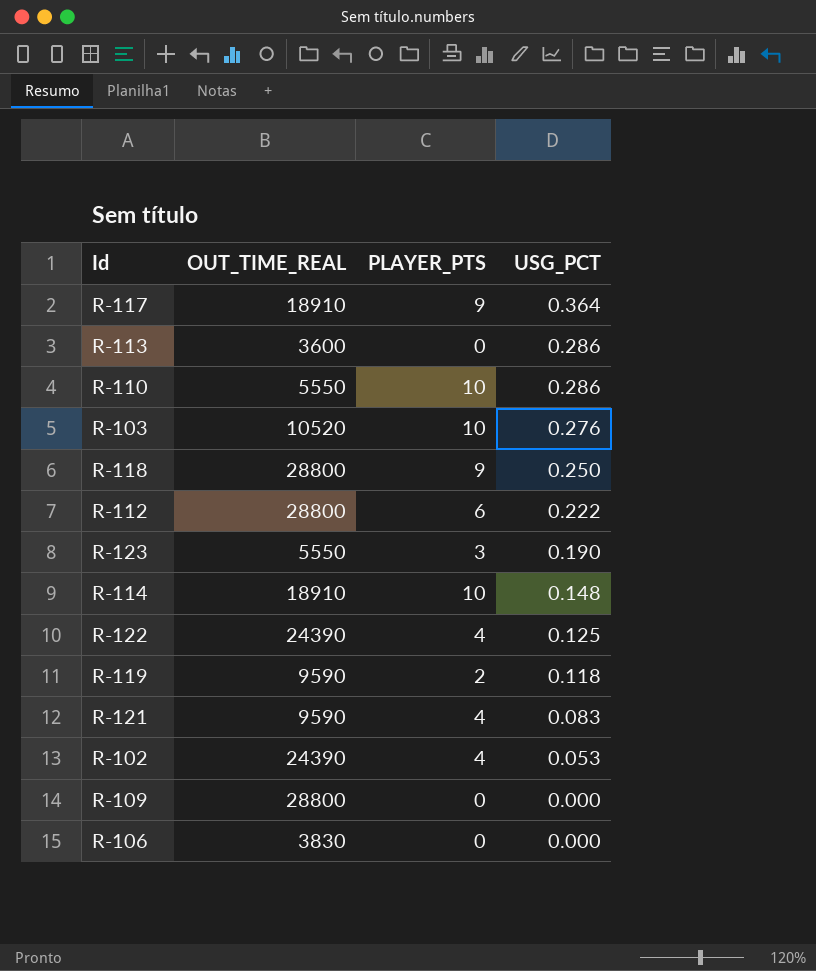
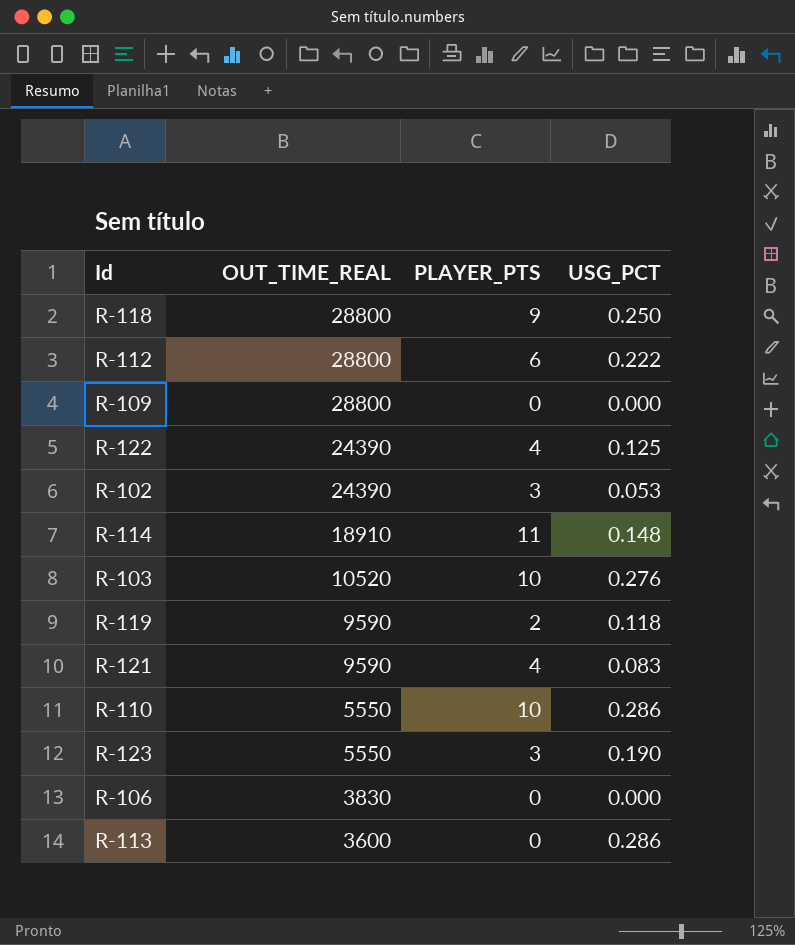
row order: USG_PCT descending -> OUT_TIME_REAL descending
row R-117: 18910 | 9 | 0.364 -> none
R-102 | PLAYER_PTS: 4 -> 3
R-114 | PLAYER_PTS: 10 -> 11

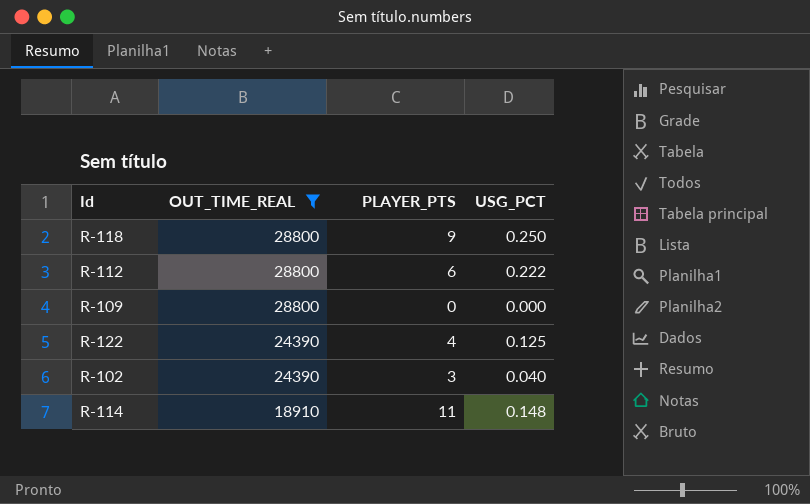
filter: none -> OUT_TIME_REAL >= 18910
R-102 | USG_PCT: 0.053 -> 0.040

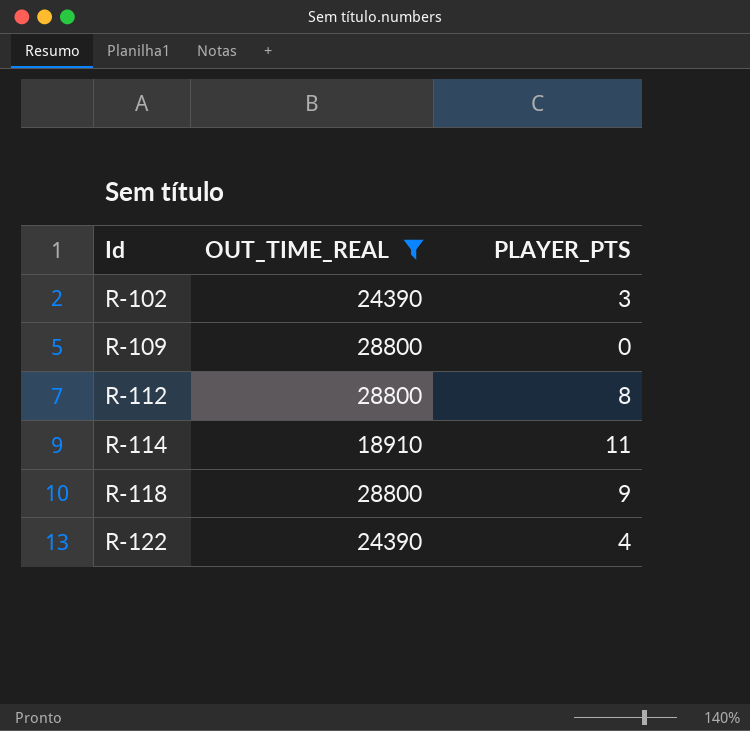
row order: OUT_TIME_REAL descending -> Id ascending
column USG_PCT | position: 4 -> none
R-112 | PLAYER_PTS: 6 -> 8

